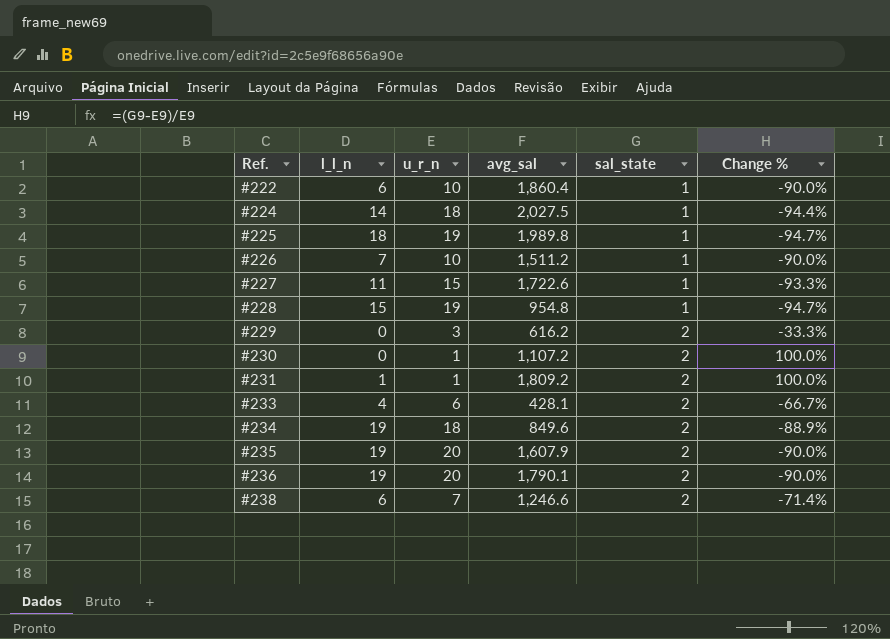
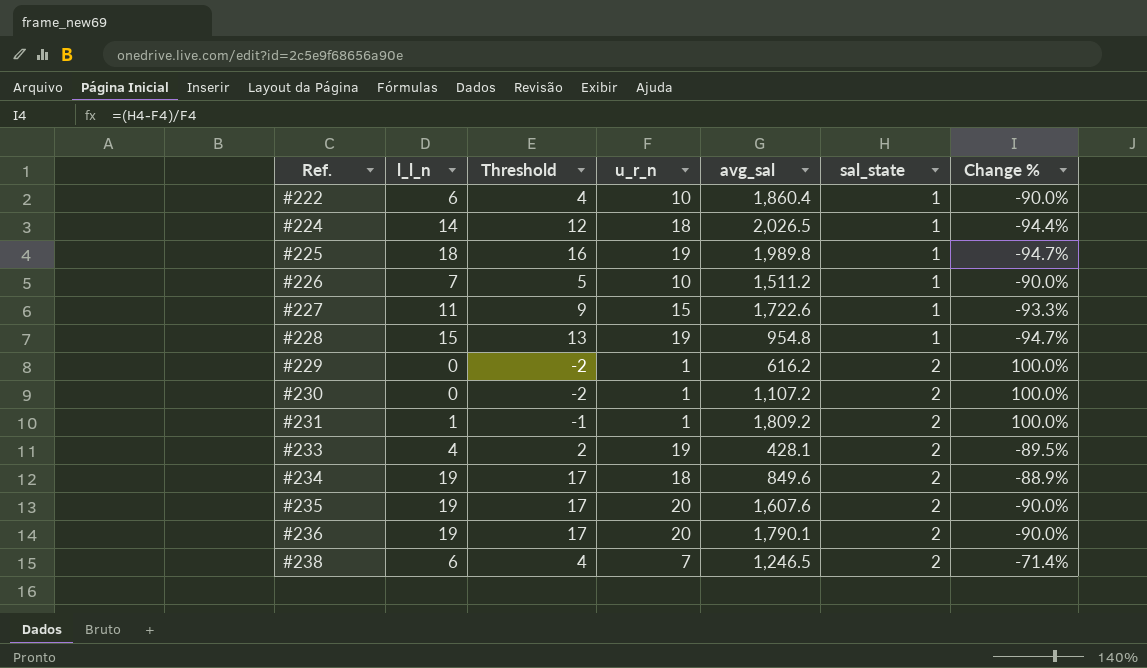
column Threshold | formula: none -> [l_l_n] - 2
#224 | avg_sal: 2,027.5 -> 2,026.5
#229 | u_r_n: 3 -> 1
#229 | Change %: -33.3% -> 100.0%
#233 | u_r_n: 6 -> 19
#233 | Change %: -66.7% -> -89.5%
#235 | avg_sal: 1,607.9 -> 1,607.6
#238 | avg_sal: 1,246.6 -> 1,246.5

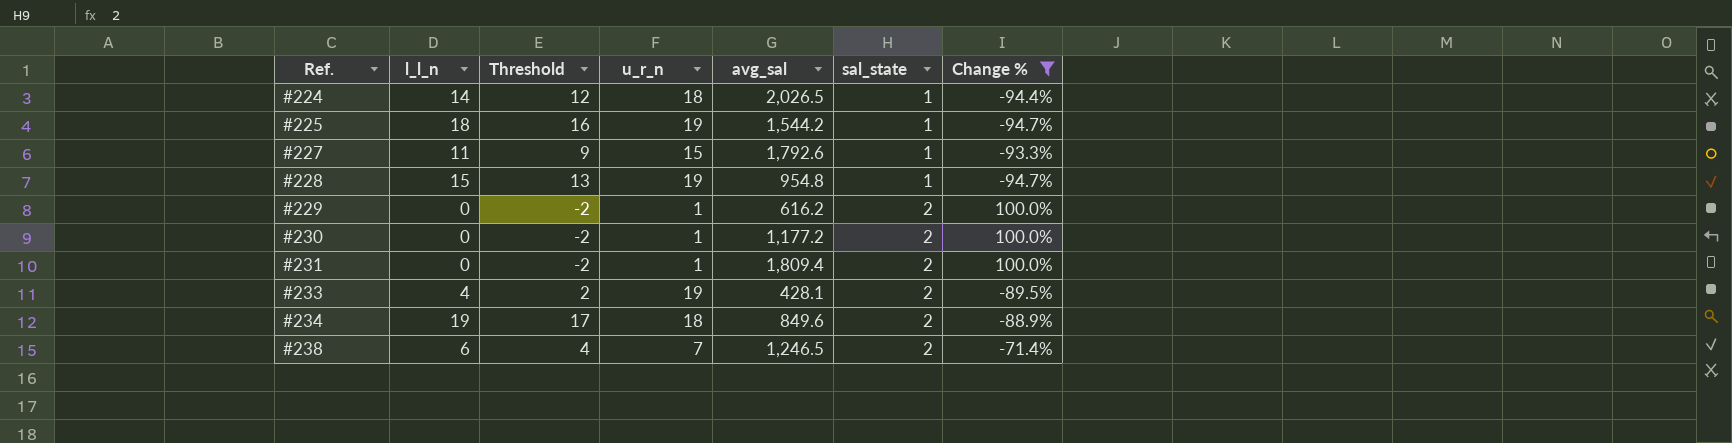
filter: none -> Change % != -90.0%
#225 | avg_sal: 1,989.8 -> 1,544.2
#227 | avg_sal: 1,722.6 -> 1,792.6
#230 | avg_sal: 1,107.2 -> 1,177.2
#231 | l_l_n: 1 -> 0
#231 | Threshold: -1 -> -2
#231 | avg_sal: 1,809.2 -> 1,809.4

